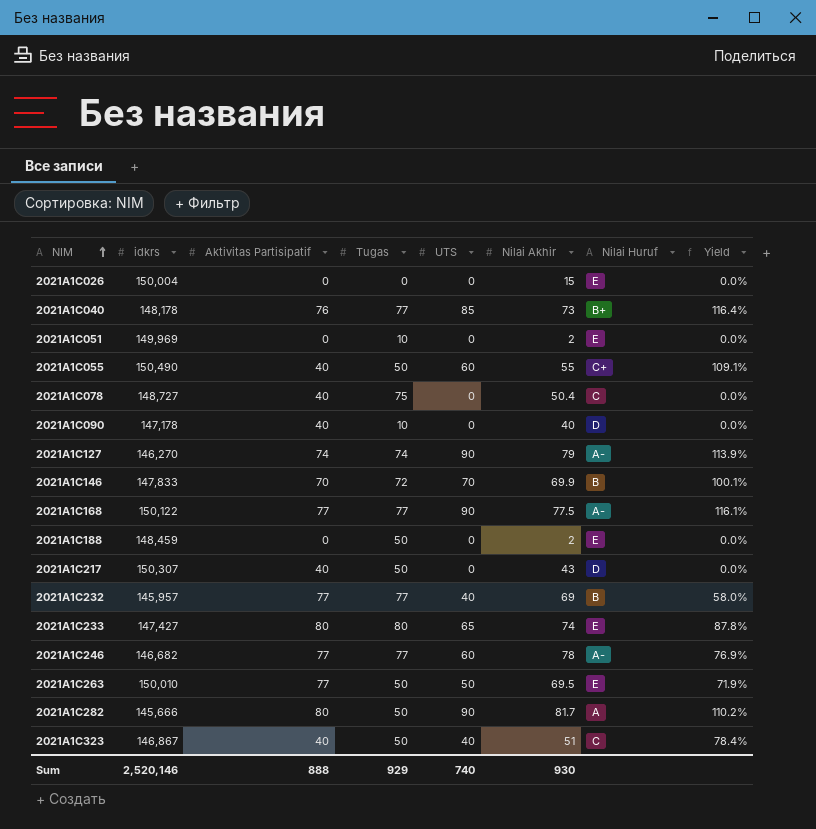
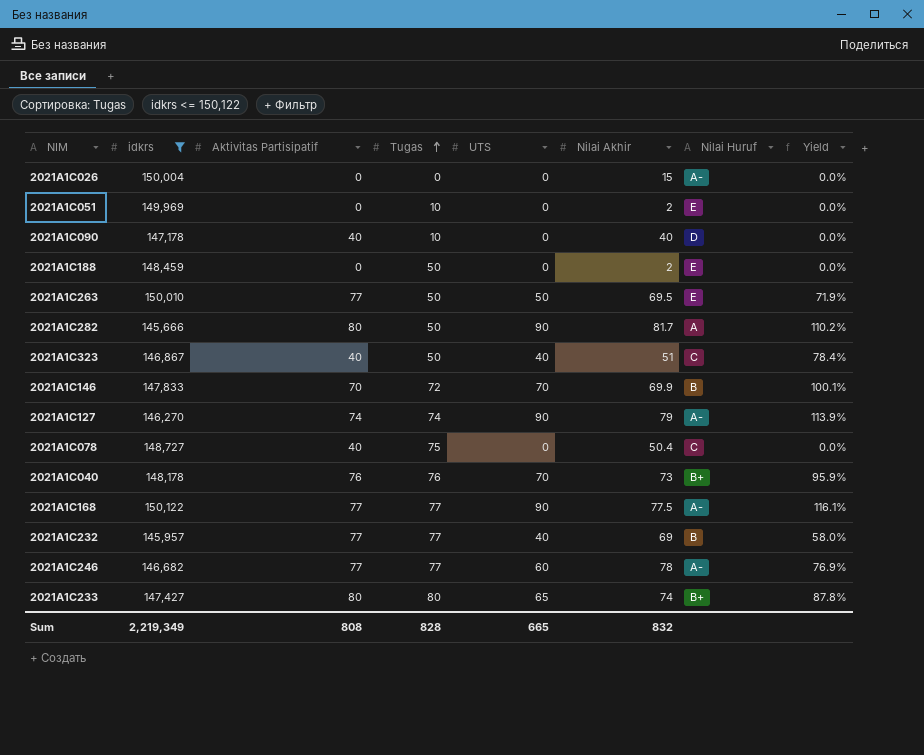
filter: none -> idkrs <= 150,122
row order: NIM ascending -> Tugas ascending
2021A1C026 | Nilai Huruf: E -> A-
2021A1C040 | Tugas: 77 -> 76
2021A1C040 | UTS: 85 -> 70
2021A1C040 | Yield: 116.4% -> 95.9%
2021A1C233 | Nilai Huruf: E -> B+
Sum | idkrs: 2,520,146 -> 2,219,349
Sum | Aktivitas Partisipatif: 888 -> 808
Sum | Tugas: 929 -> 828
Sum | UTS: 740 -> 665
Sum | Nilai Akhir: 930 -> 832

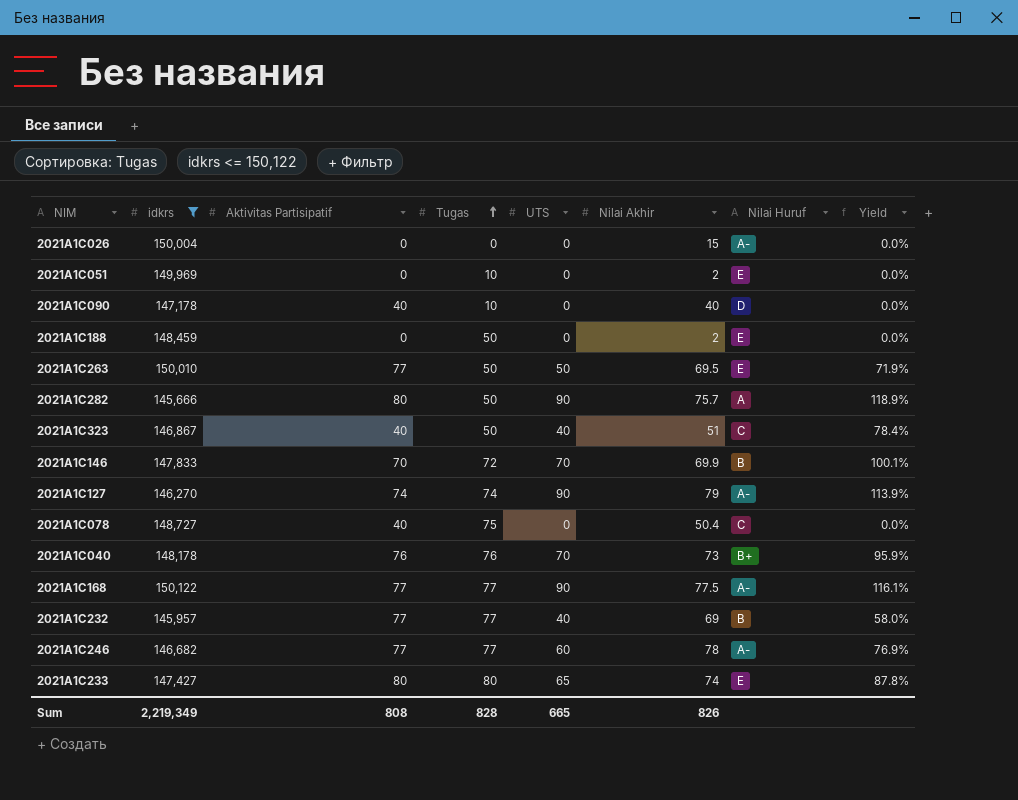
2021A1C282 | Nilai Akhir: 81.7 -> 75.7
2021A1C282 | Yield: 110.2% -> 118.9%
2021A1C233 | Nilai Huruf: B+ -> E
Sum | Nilai Akhir: 832 -> 826

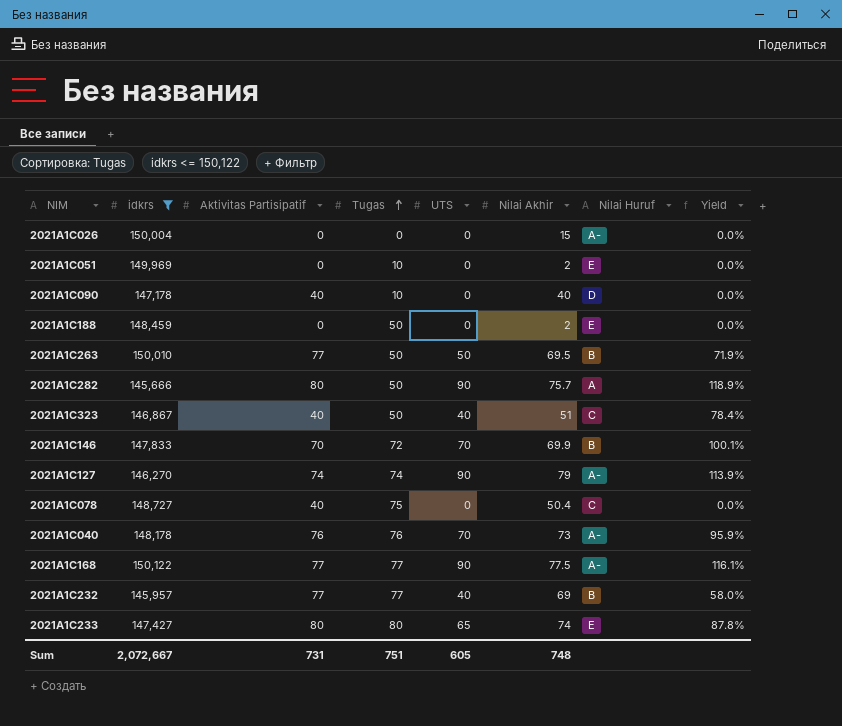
row 2021A1C246: 146,682 | 77 | 77 | 60 | 78 | A- | 76.9% -> none
2021A1C263 | Nilai Huruf: E -> B
2021A1C040 | Nilai Huruf: B+ -> A-
Sum | idkrs: 2,219,349 -> 2,072,667
Sum | Aktivitas Partisipatif: 808 -> 731
Sum | Tugas: 828 -> 751
Sum | UTS: 665 -> 605
Sum | Nilai Akhir: 826 -> 748

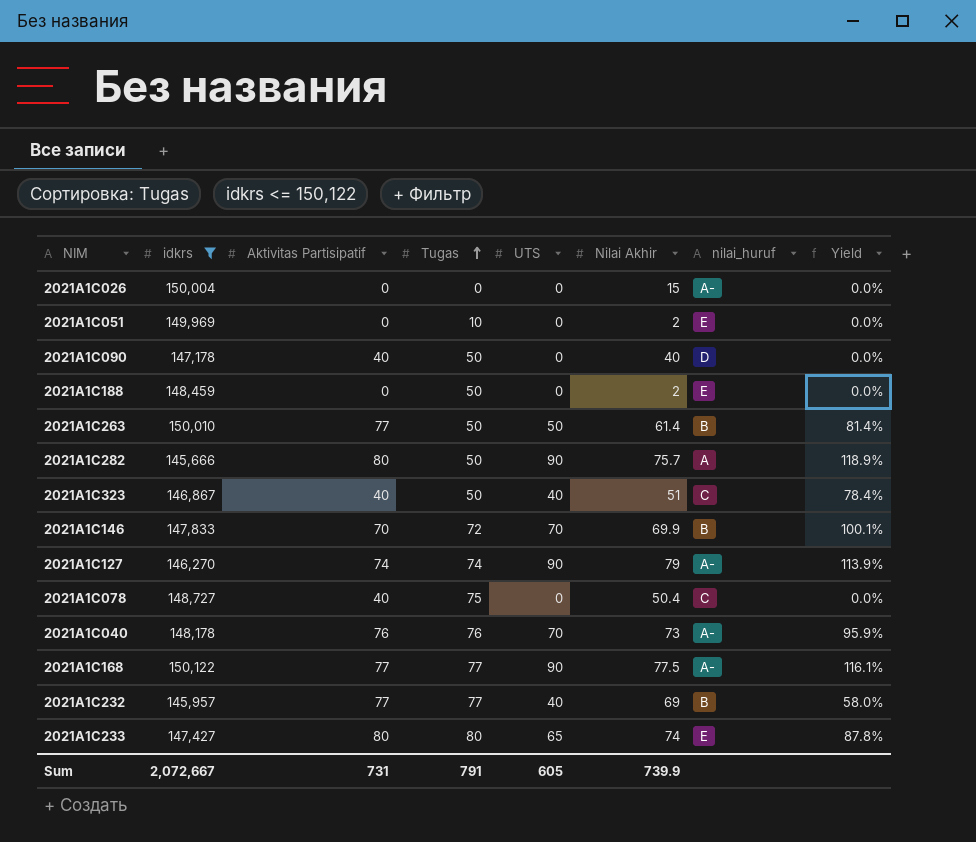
column name: Nilai Huruf -> nilai_huruf
2021A1C090 | Tugas: 10 -> 50
2021A1C263 | Nilai Akhir: 69.5 -> 61.4
2021A1C263 | Yield: 71.9% -> 81.4%
Sum | Tugas: 751 -> 791
Sum | Nilai Akhir: 748 -> 739.9

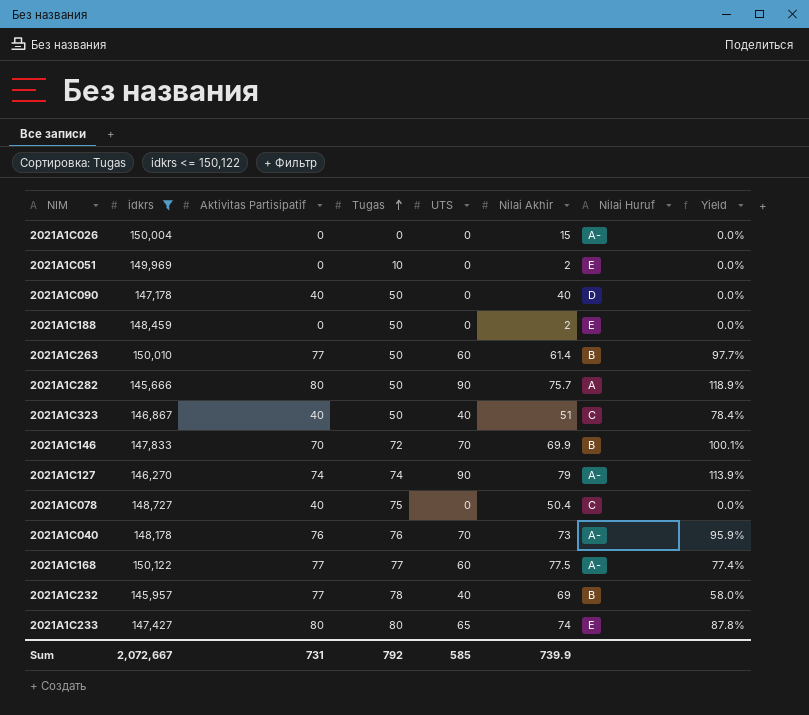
column name: nilai_huruf -> Nilai Huruf
2021A1C263 | UTS: 50 -> 60
2021A1C263 | Yield: 81.4% -> 97.7%
2021A1C168 | UTS: 90 -> 60
2021A1C168 | Yield: 116.1% -> 77.4%
2021A1C232 | Tugas: 77 -> 78
Sum | Tugas: 791 -> 792
Sum | UTS: 605 -> 585

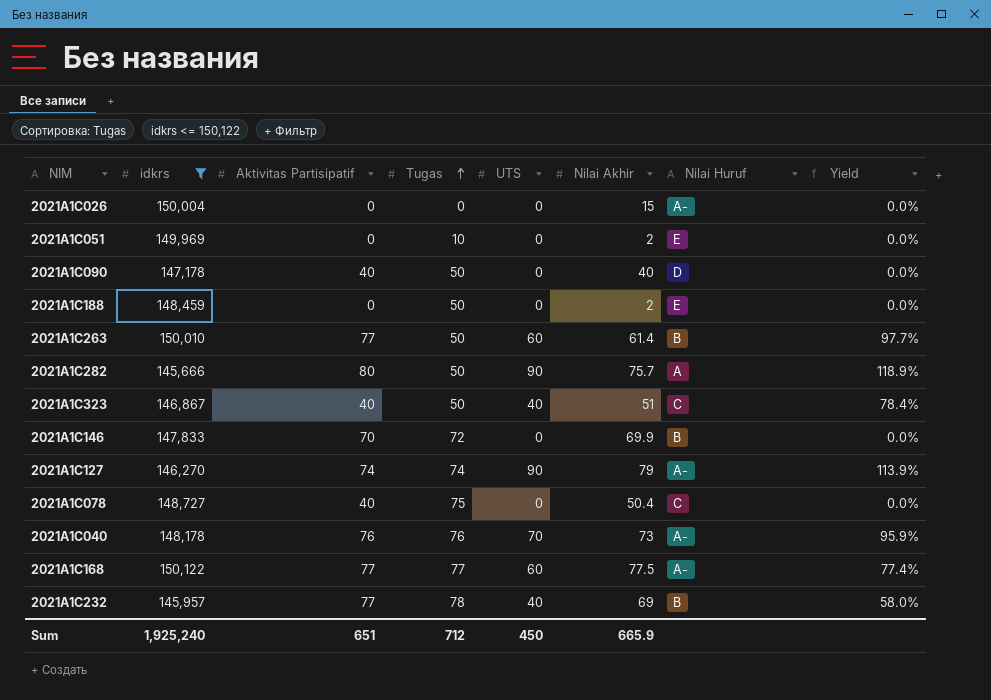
row 2021A1C233: 147,427 | 80 | 80 | 65 | 74 | E | 87.8% -> none
2021A1C146 | UTS: 70 -> 0
2021A1C146 | Yield: 100.1% -> 0.0%
Sum | idkrs: 2,072,667 -> 1,925,240
Sum | Aktivitas Partisipatif: 731 -> 651
Sum | Tugas: 792 -> 712
Sum | UTS: 585 -> 450
Sum | Nilai Akhir: 739.9 -> 665.9

